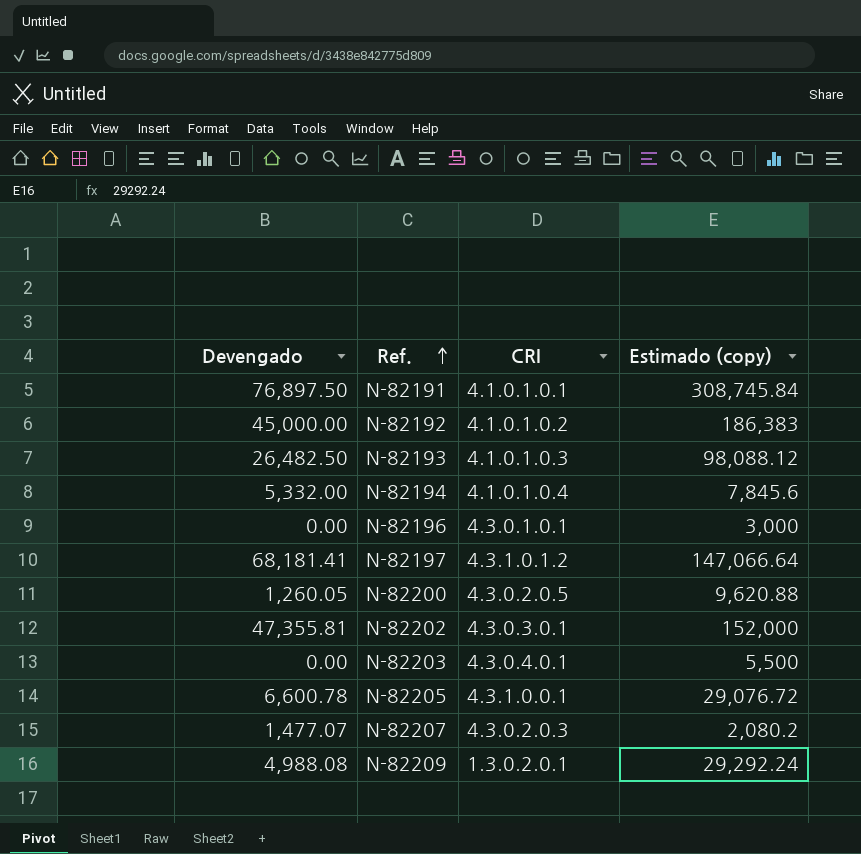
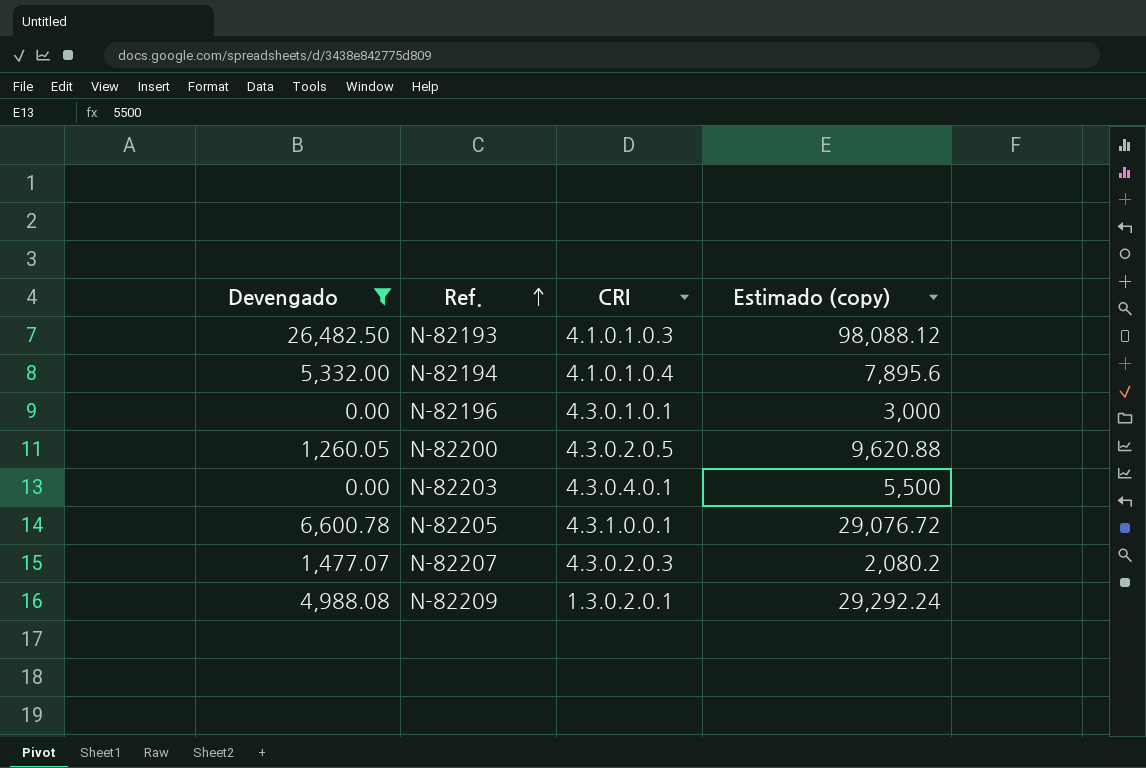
filter: none -> Devengado <= 26,482.50
N-82194 | Estimado (copy): 7,845.6 -> 7,895.6

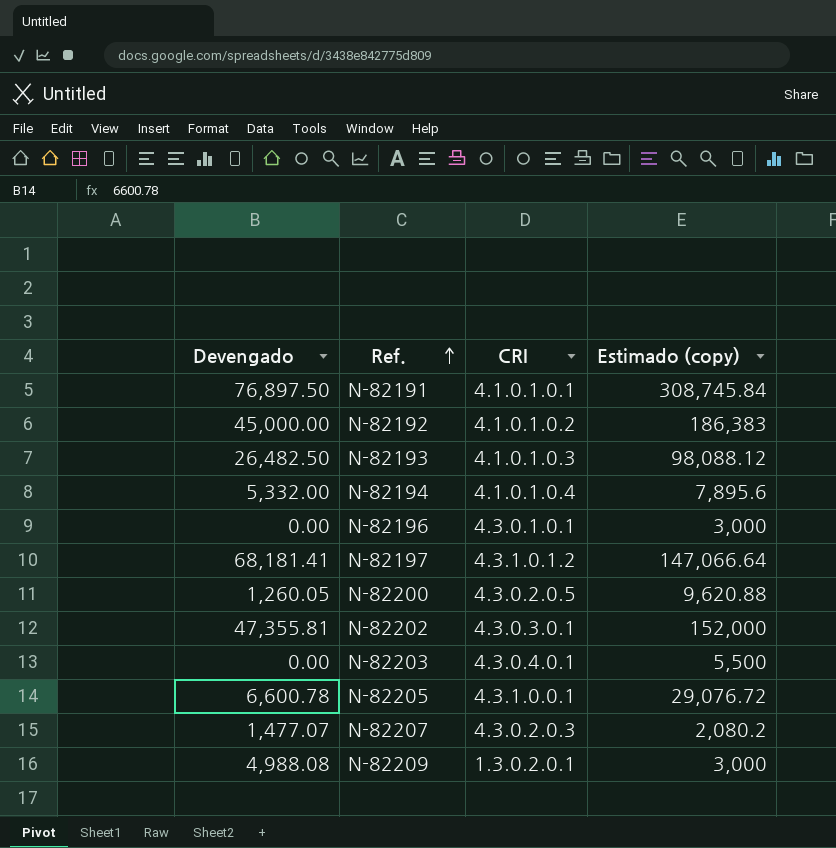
filter: Devengado <= 26,482.50 -> none
N-82209 | Estimado (copy): 29,292.24 -> 3,000

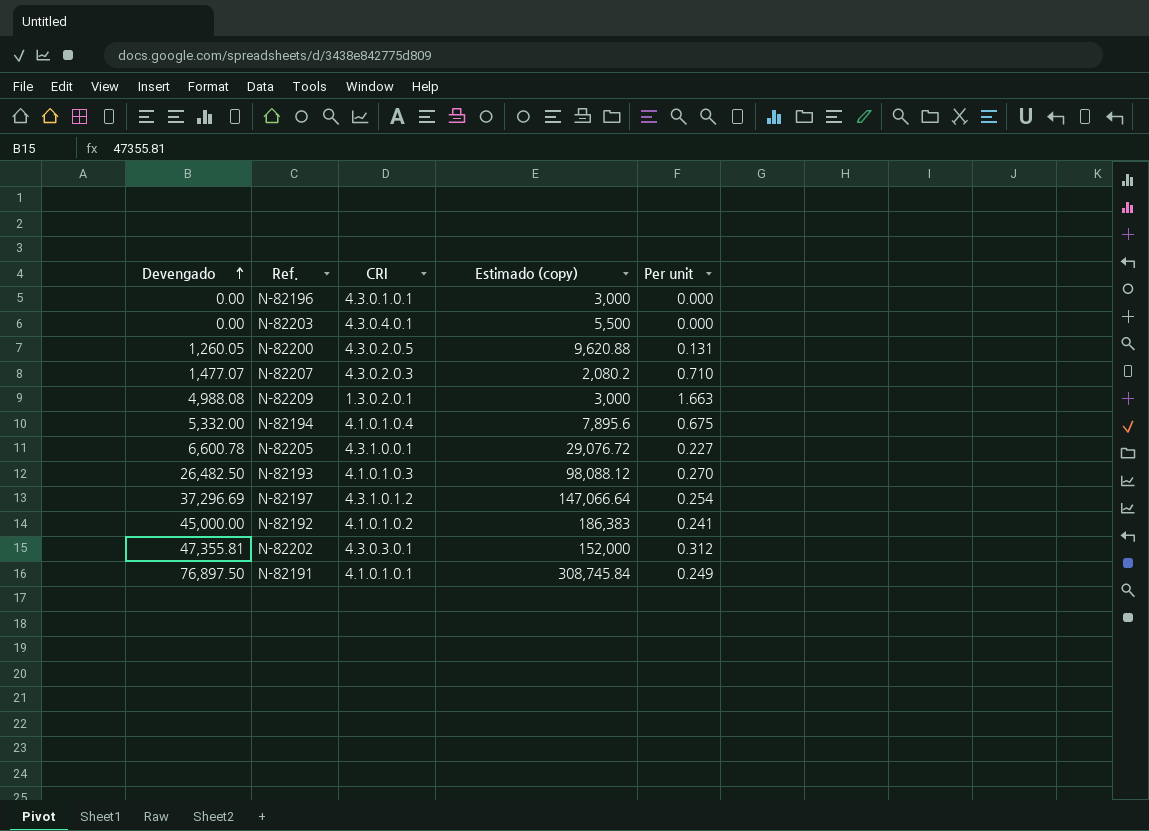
row order: Ref. ascending -> Devengado ascending
column Per unit | formula: none -> [Devengado] / [Estimado (copy)]
N-82197 | Devengado: 68,181.41 -> 37,296.69

